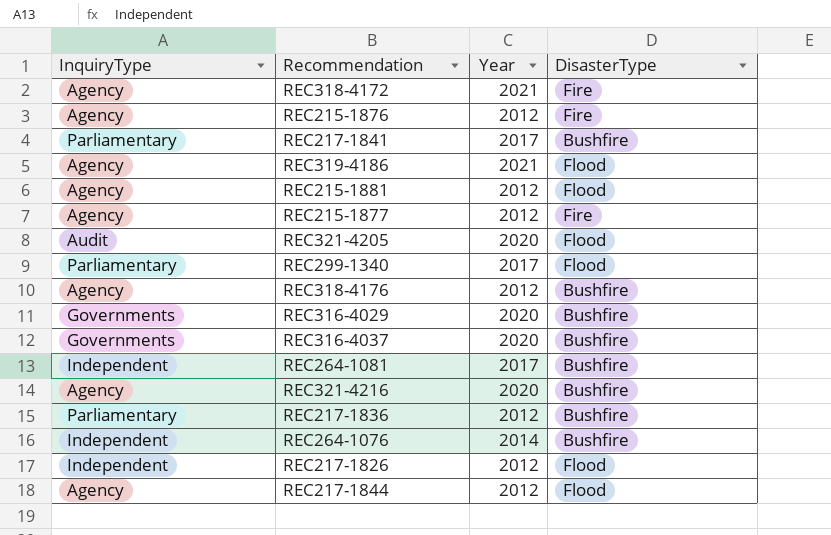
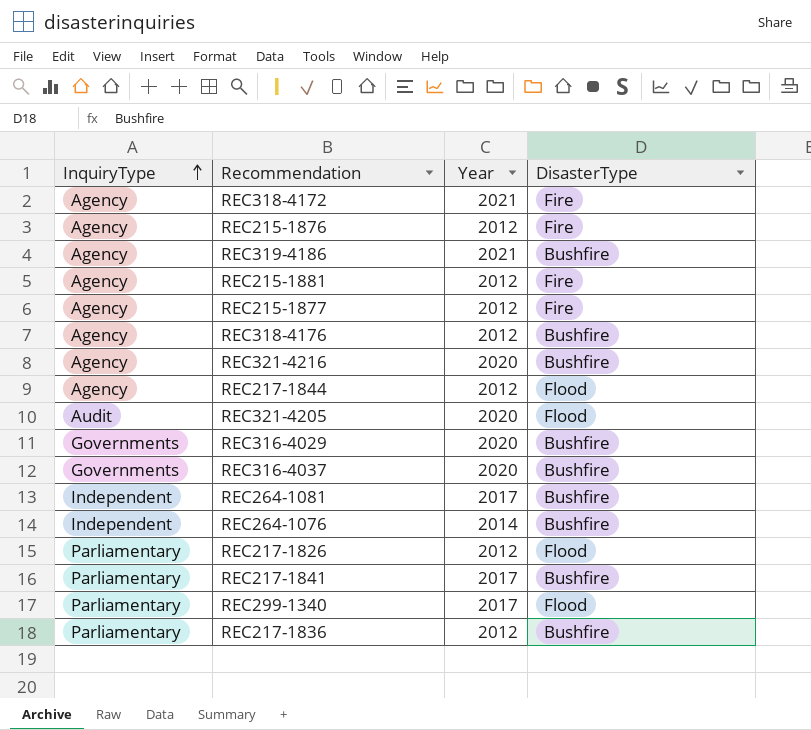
row order: none -> InquiryType ascending
REC319-4186 | DisasterType: Flood -> Bushfire
REC215-1881 | DisasterType: Flood -> Fire
REC217-1826 | InquiryType: Independent -> Parliamentary

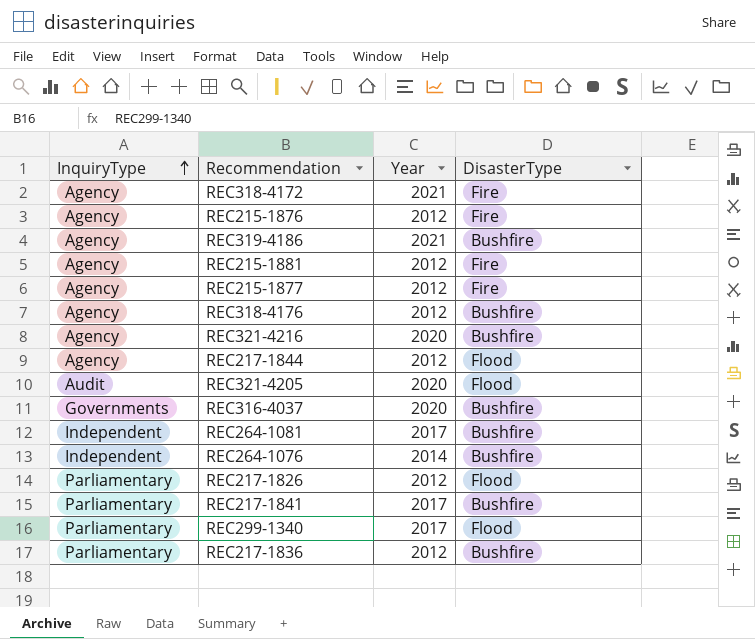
row REC316-4029: Governments | 2020 | Bushfire -> none

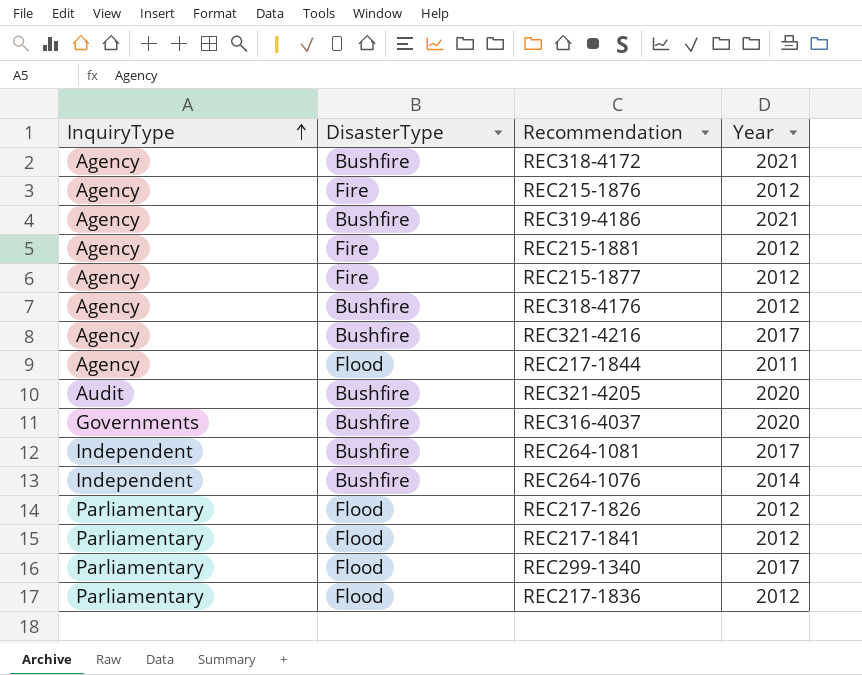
column DisasterType | position: 4 -> 2
REC318-4172 | DisasterType: Fire -> Bushfire
REC321-4216 | Year: 2020 -> 2017
REC217-1844 | Year: 2012 -> 2011
REC321-4205 | DisasterType: Flood -> Bushfire
REC217-1841 | DisasterType: Bushfire -> Flood
REC217-1841 | Year: 2017 -> 2012
REC217-1836 | DisasterType: Bushfire -> Flood

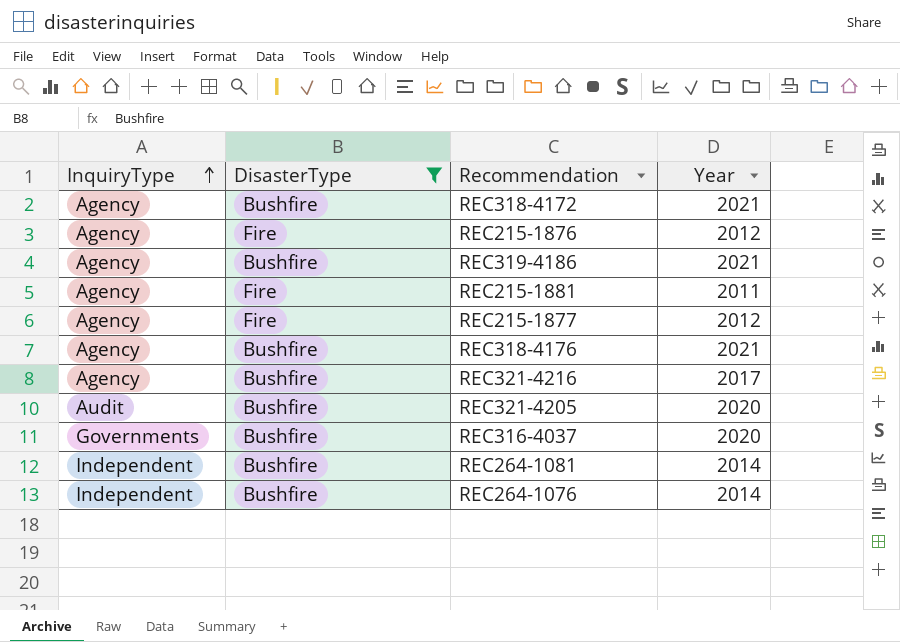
filter: none -> DisasterType != Flood
REC215-1881 | Year: 2012 -> 2011
REC318-4176 | Year: 2012 -> 2021
REC264-1081 | Year: 2017 -> 2014

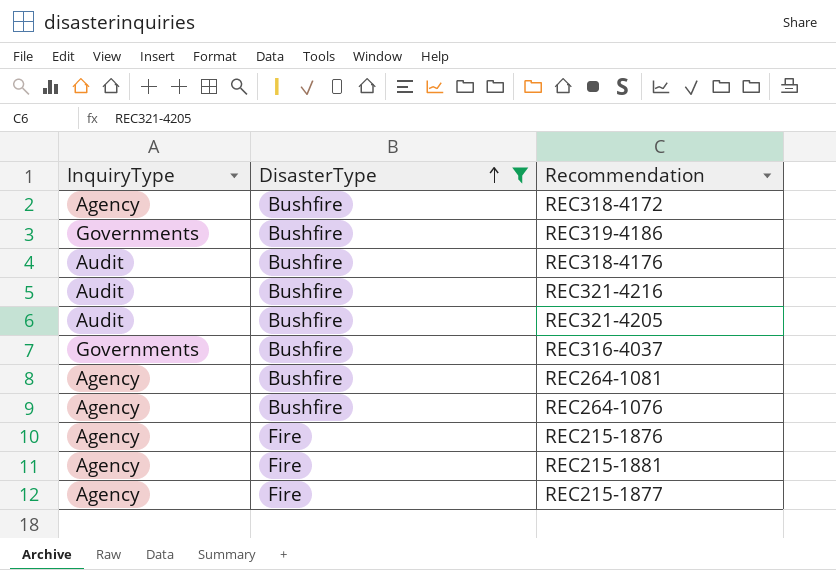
row order: InquiryType ascending -> DisasterType ascending
column Year | position: 4 -> none
REC319-4186 | InquiryType: Agency -> Governments
REC318-4176 | InquiryType: Agency -> Audit
REC321-4216 | InquiryType: Agency -> Audit
REC264-1081 | InquiryType: Independent -> Agency
REC264-1076 | InquiryType: Independent -> Agency

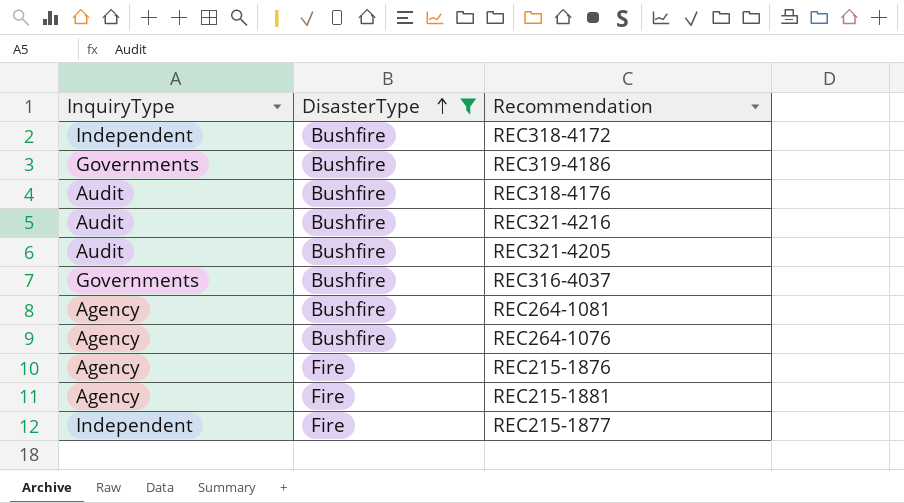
REC318-4172 | InquiryType: Agency -> Independent
REC215-1877 | InquiryType: Agency -> Independent

